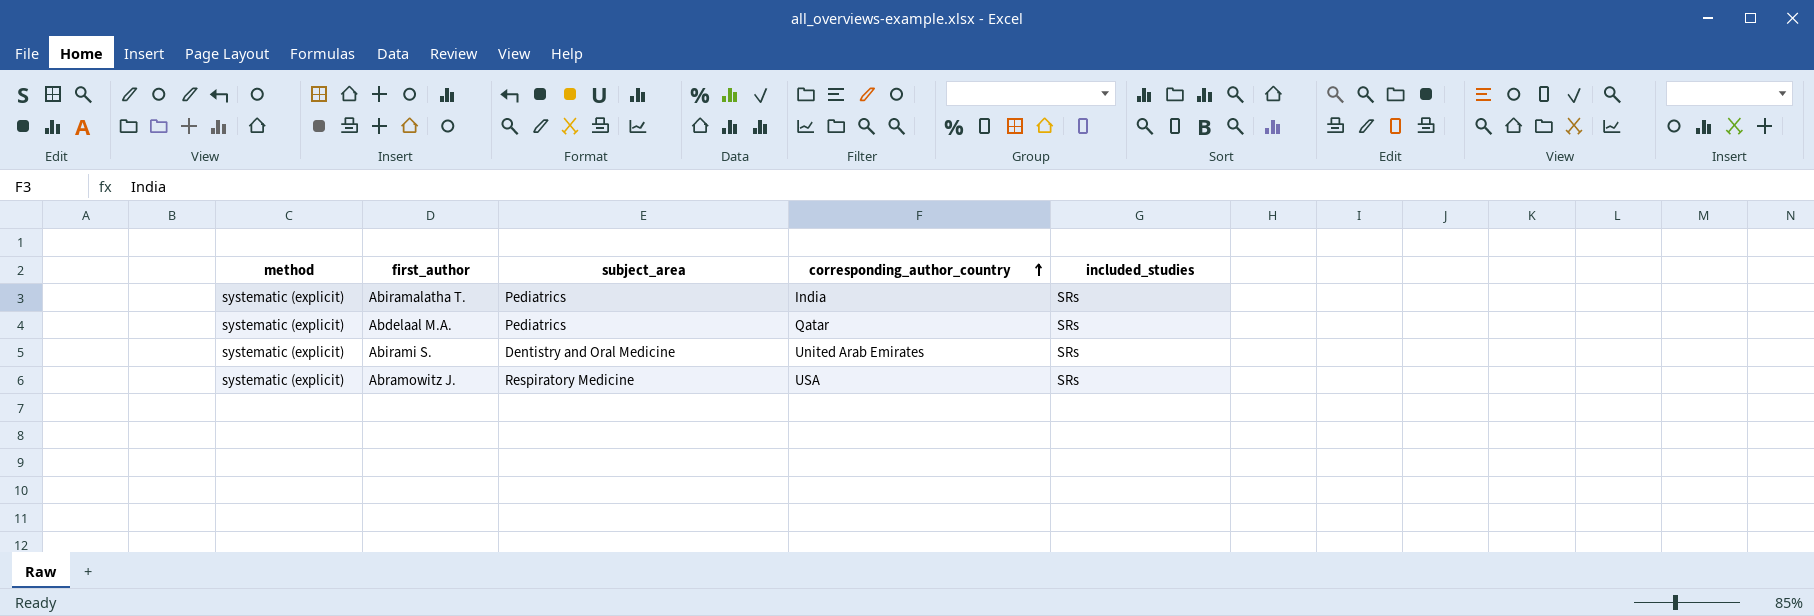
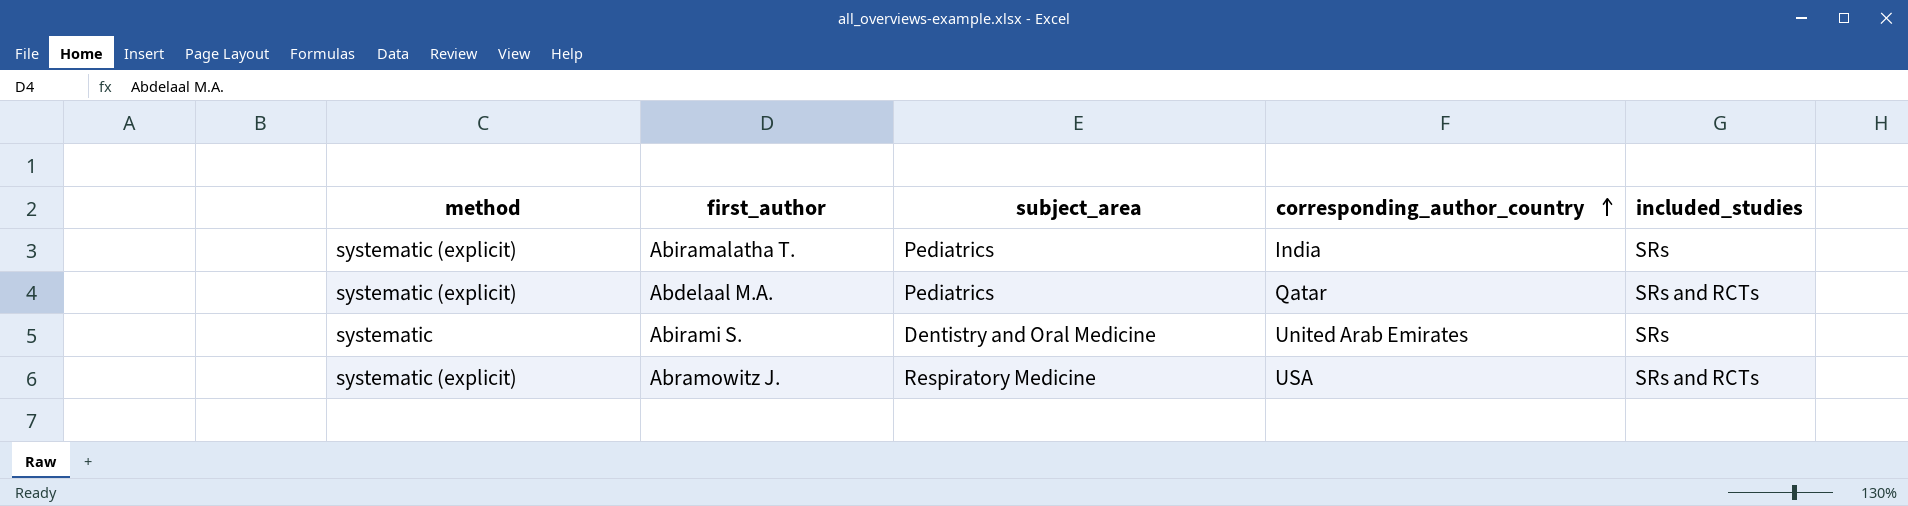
Abdelaal M.A. | included_studies: SRs -> SRs and RCTs
Abirami S. | method: systematic (explicit) -> systematic
Abramowitz J. | included_studies: SRs -> SRs and RCTs

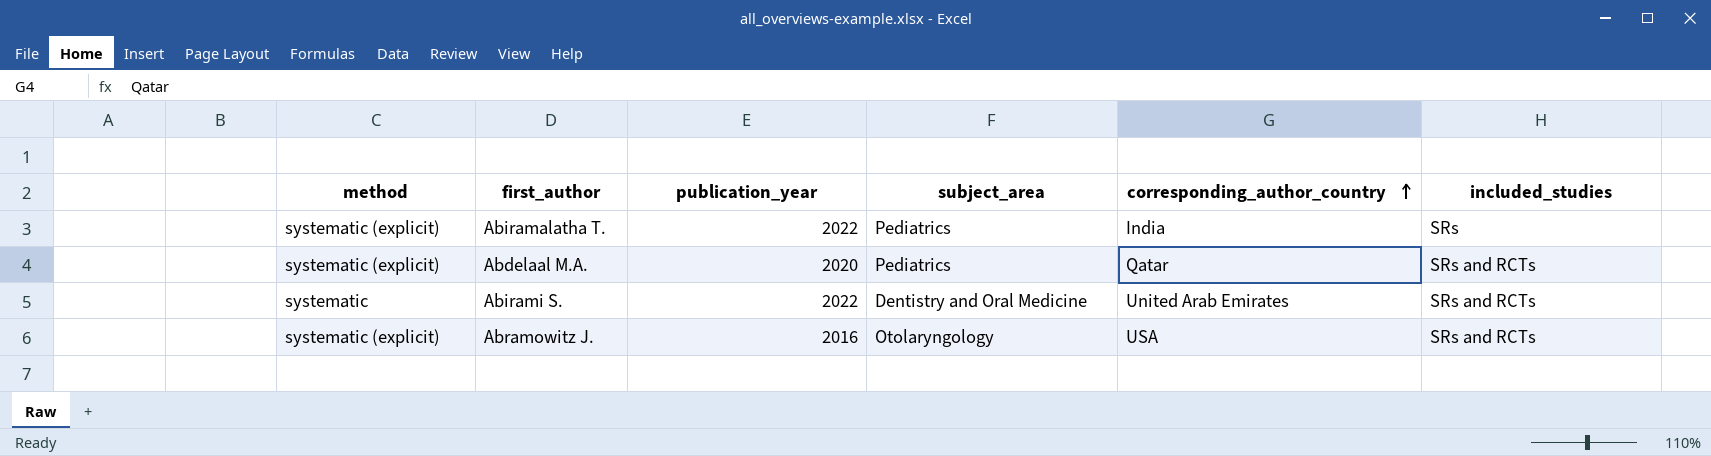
column publication_year | position: none -> 3
Abirami S. | included_studies: SRs -> SRs and RCTs
Abramowitz J. | subject_area: Respiratory Medicine -> Otolaryngology

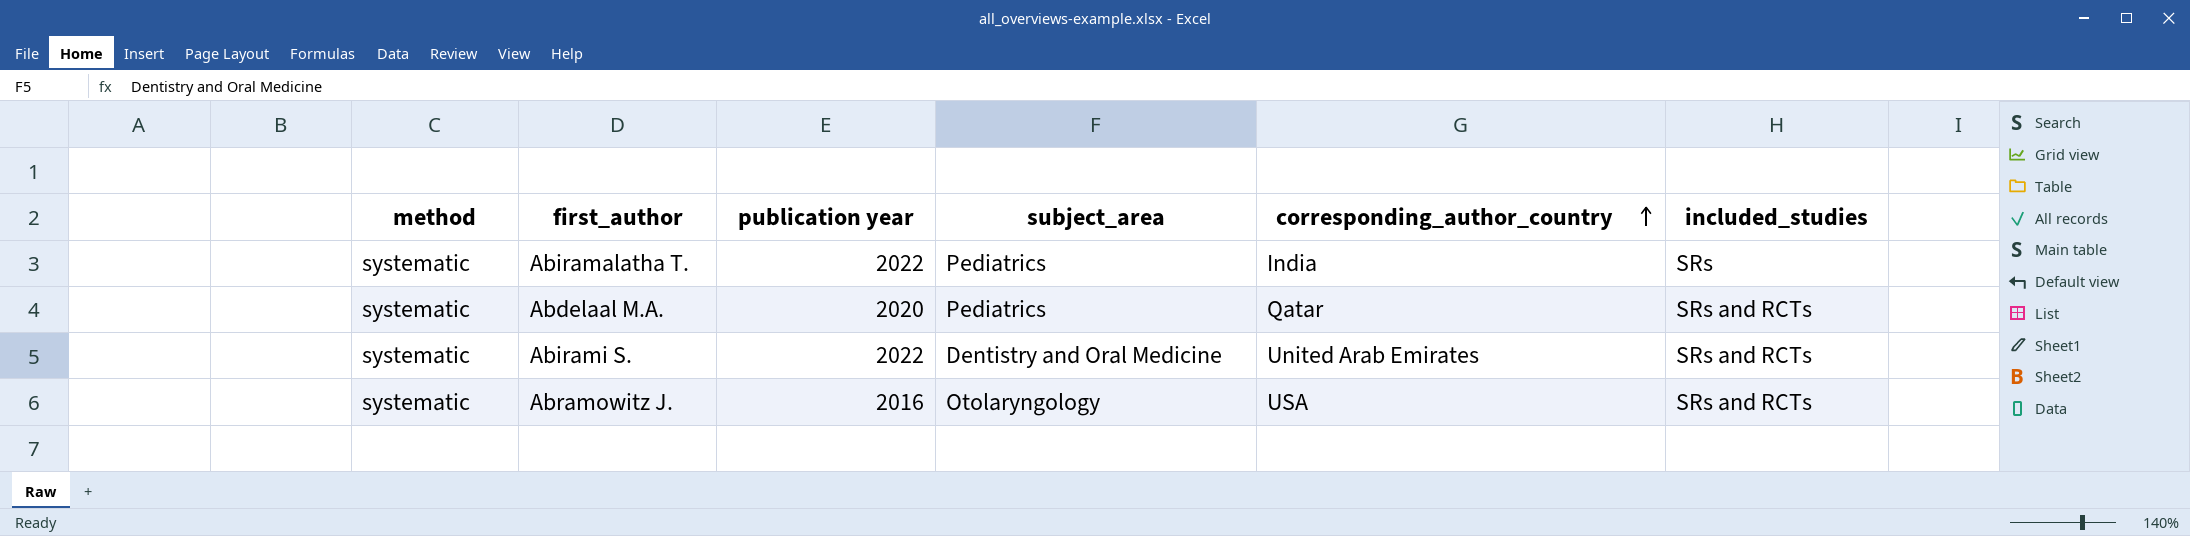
column name: publication_year -> publication year
Abiramalatha T. | method: systematic (explicit) -> systematic
Abdelaal M.A. | method: systematic (explicit) -> systematic
Abramowitz J. | method: systematic (explicit) -> systematic

